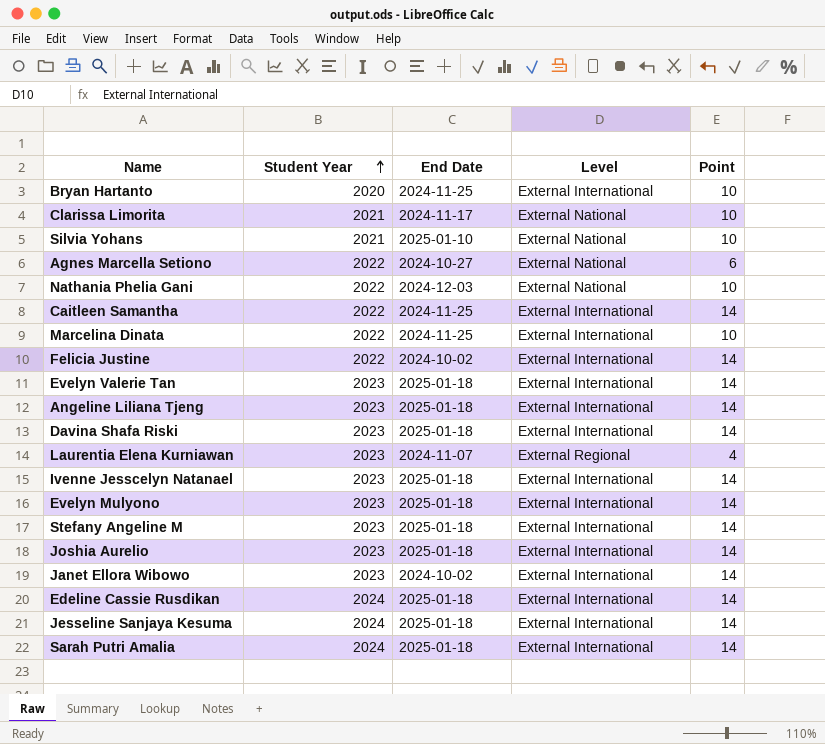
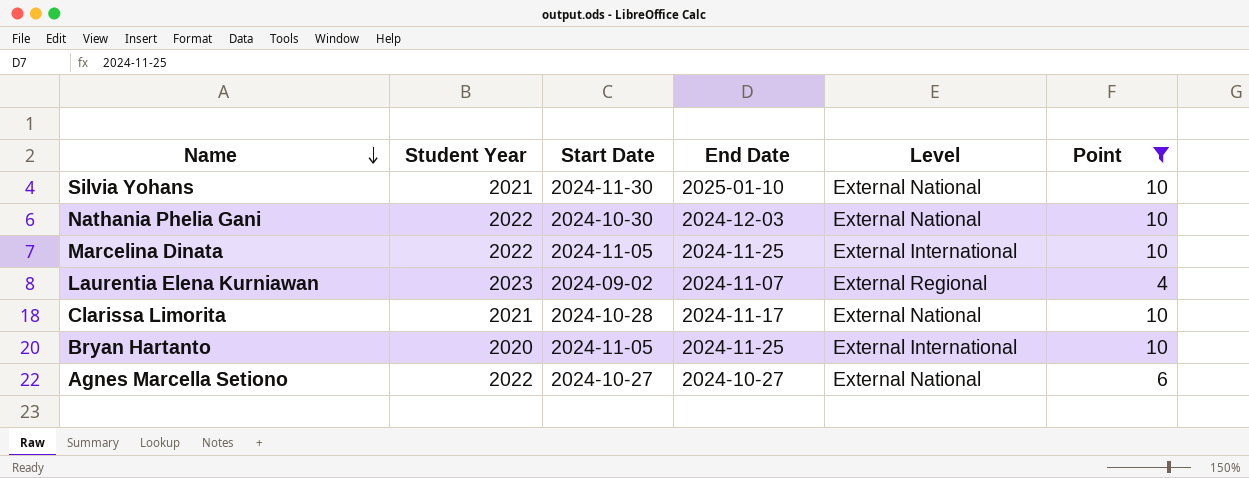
filter: none -> Point != 14
row order: Student Year ascending -> Name descending
column Start Date | position: none -> 3

